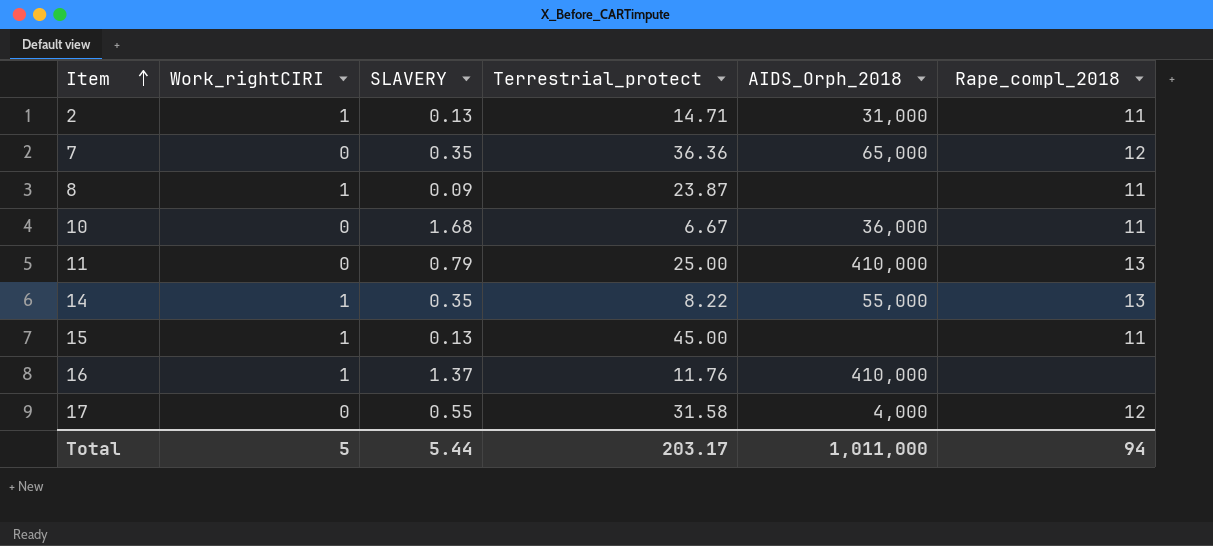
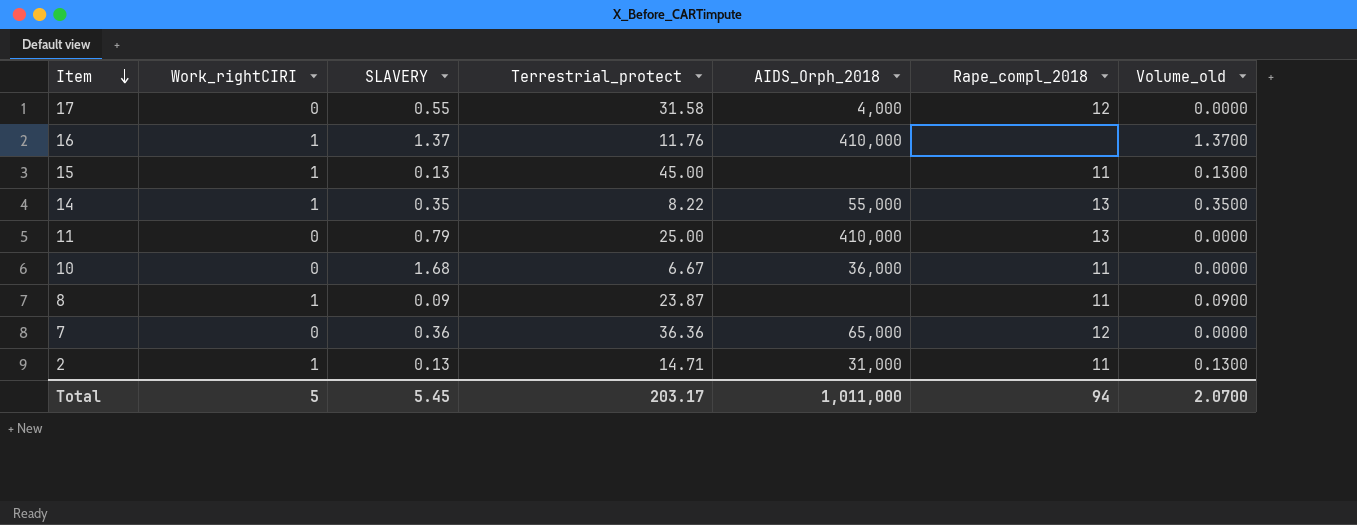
row order: Item ascending -> Item descending
column Volume_old | formula: none -> [Work_rightCIRI] * [SLAVERY]
7 | SLAVERY: 0.35 -> 0.36
Total | SLAVERY: 5.44 -> 5.45

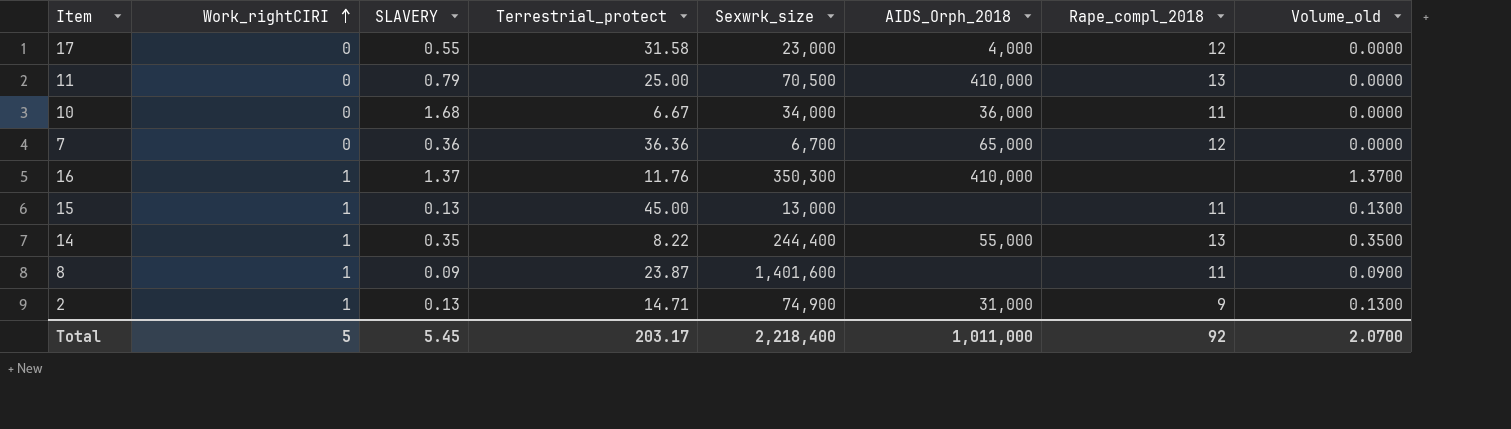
row order: Item descending -> Work_rightCIRI ascending
column Sexwrk_size | position: none -> 5
2 | Rape_compl_2018: 11 -> 9
Total | Rape_compl_2018: 94 -> 92

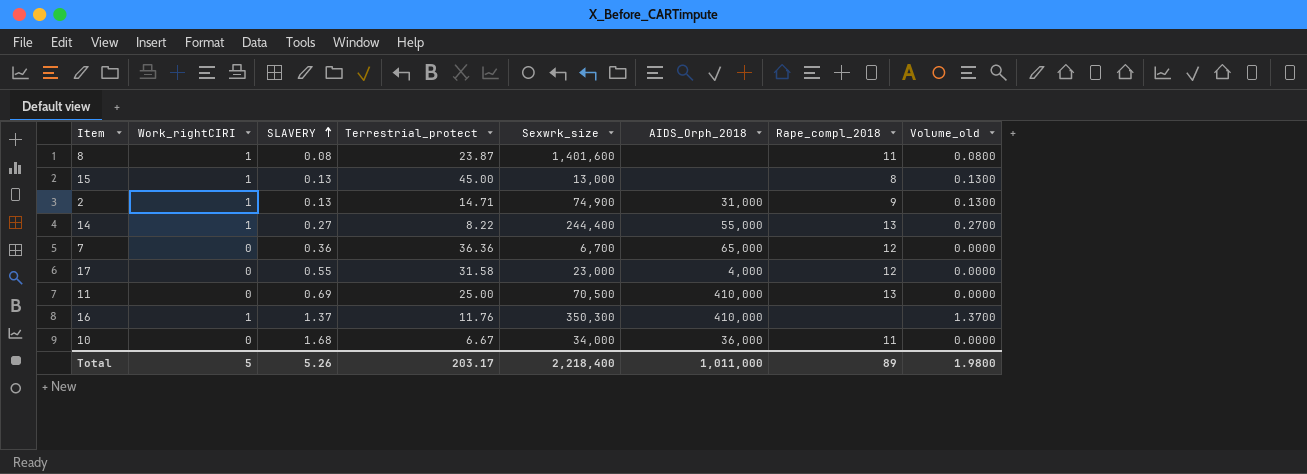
row order: Work_rightCIRI ascending -> SLAVERY ascending
8 | SLAVERY: 0.09 -> 0.08
8 | Volume_old: 0.0900 -> 0.0800
15 | Rape_compl_2018: 11 -> 8
14 | SLAVERY: 0.35 -> 0.27
14 | Volume_old: 0.3500 -> 0.2700
11 | SLAVERY: 0.79 -> 0.69
Total | SLAVERY: 5.45 -> 5.26
Total | Rape_compl_2018: 92 -> 89
Total | Volume_old: 2.0700 -> 1.9800

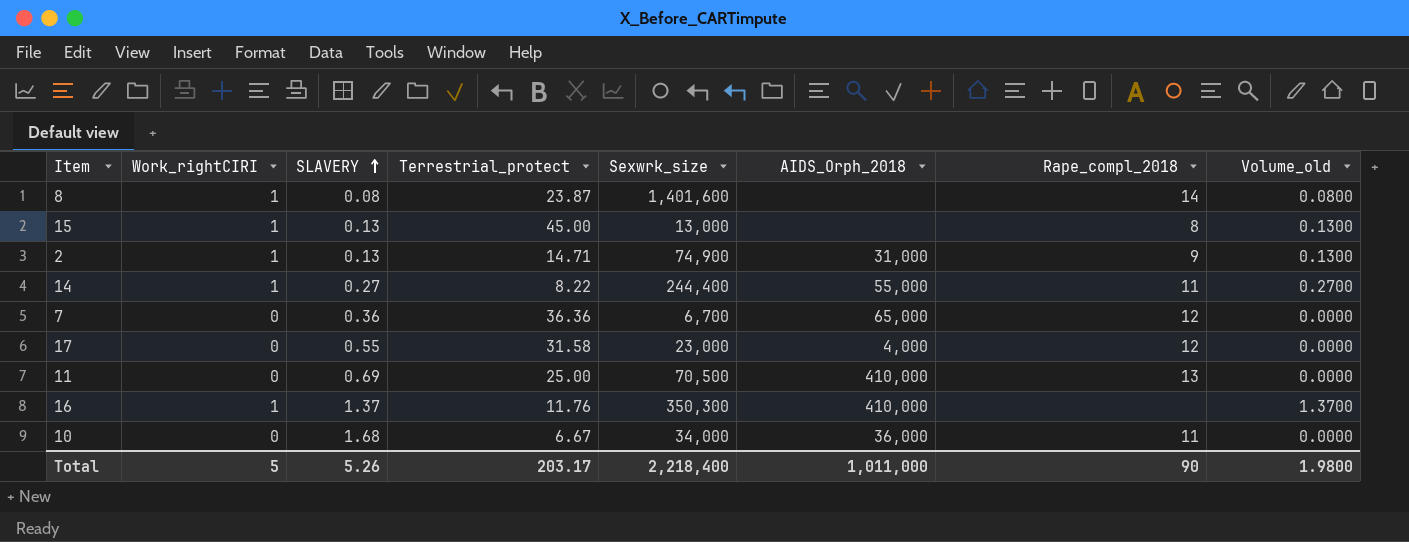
8 | Rape_compl_2018: 11 -> 14
14 | Rape_compl_2018: 13 -> 11
Total | Rape_compl_2018: 89 -> 90

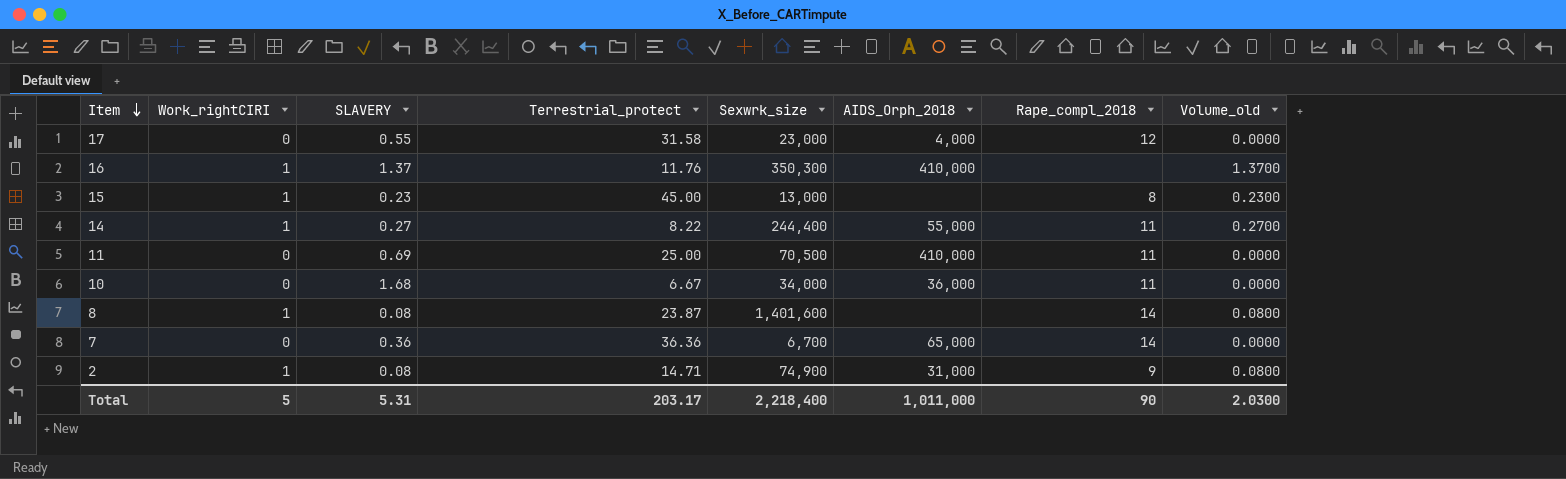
row order: SLAVERY ascending -> Item descending
15 | SLAVERY: 0.13 -> 0.23
15 | Volume_old: 0.1300 -> 0.2300
11 | Rape_compl_2018: 13 -> 11
7 | Rape_compl_2018: 12 -> 14
2 | SLAVERY: 0.13 -> 0.08
2 | Volume_old: 0.1300 -> 0.0800
Total | SLAVERY: 5.26 -> 5.31
Total | Volume_old: 1.9800 -> 2.0300

